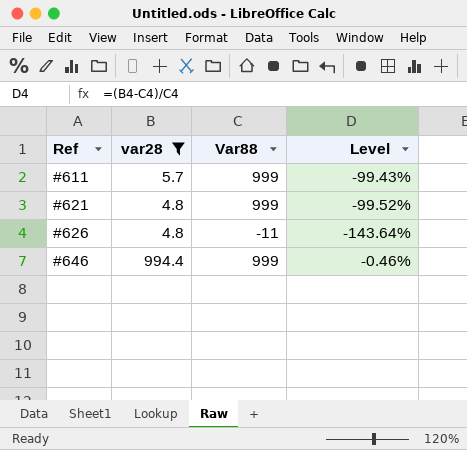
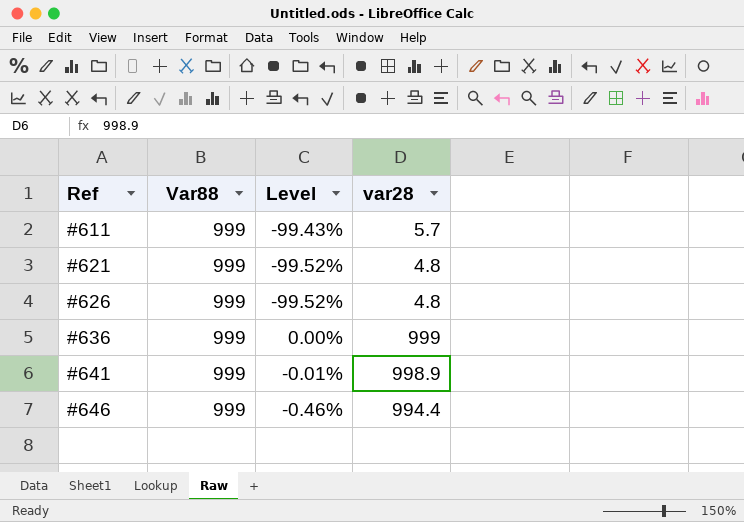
filter: var28 <= 994.4 -> none
column var28 | position: 2 -> 4
#626 | Var88: -11 -> 999
#626 | Level: -143.64% -> -99.52%

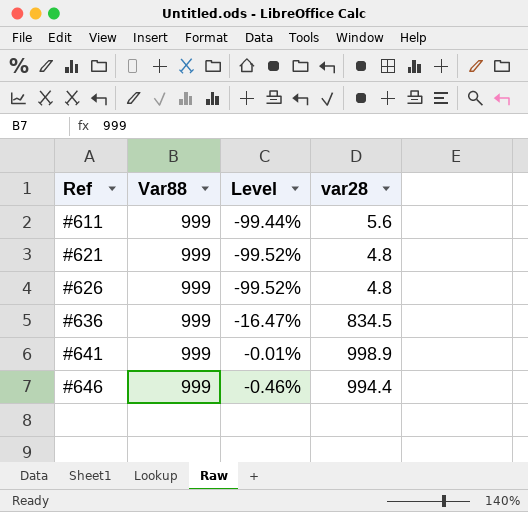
#611 | Level: -99.43% -> -99.44%
#611 | var28: 5.7 -> 5.6
#636 | Level: 0.00% -> -16.47%
#636 | var28: 999 -> 834.5

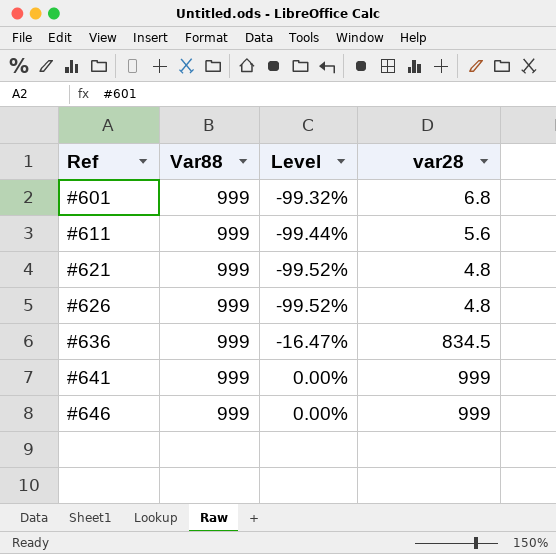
row #601: none -> 999 | -99.32% | 6.8
#641 | Level: -0.01% -> 0.00%
#641 | var28: 998.9 -> 999
#646 | Level: -0.46% -> 0.00%
#646 | var28: 994.4 -> 999

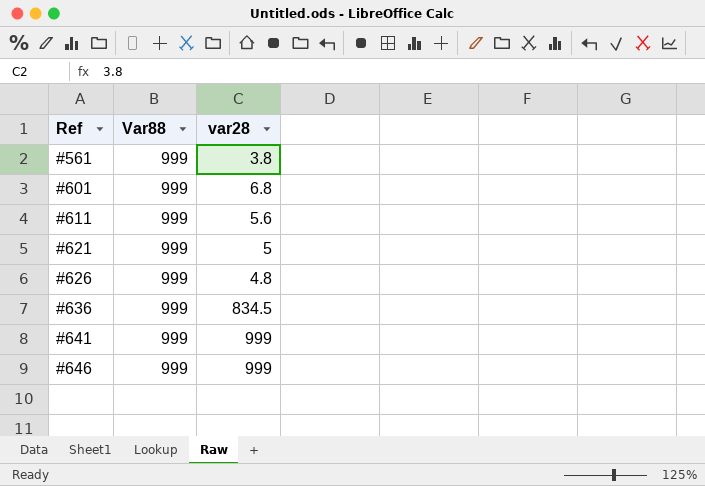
column Level | formula: ([var28] - [Var88]) / [Var88] -> none
row #561: none -> 999 | 3.8
#621 | var28: 4.8 -> 5

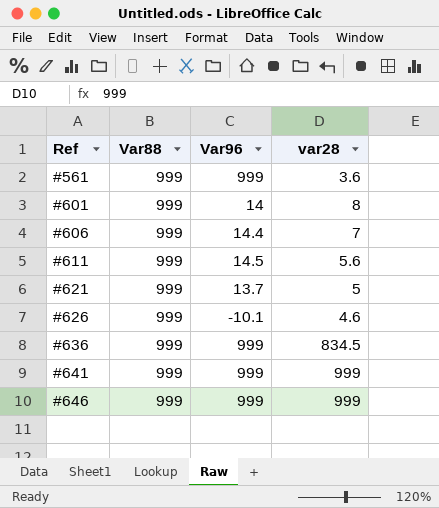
column Var96 | position: none -> 3
#561 | var28: 3.8 -> 3.6
#601 | var28: 6.8 -> 8
row #606: none -> 999 | 14.4 | 7
#626 | var28: 4.8 -> 4.6

